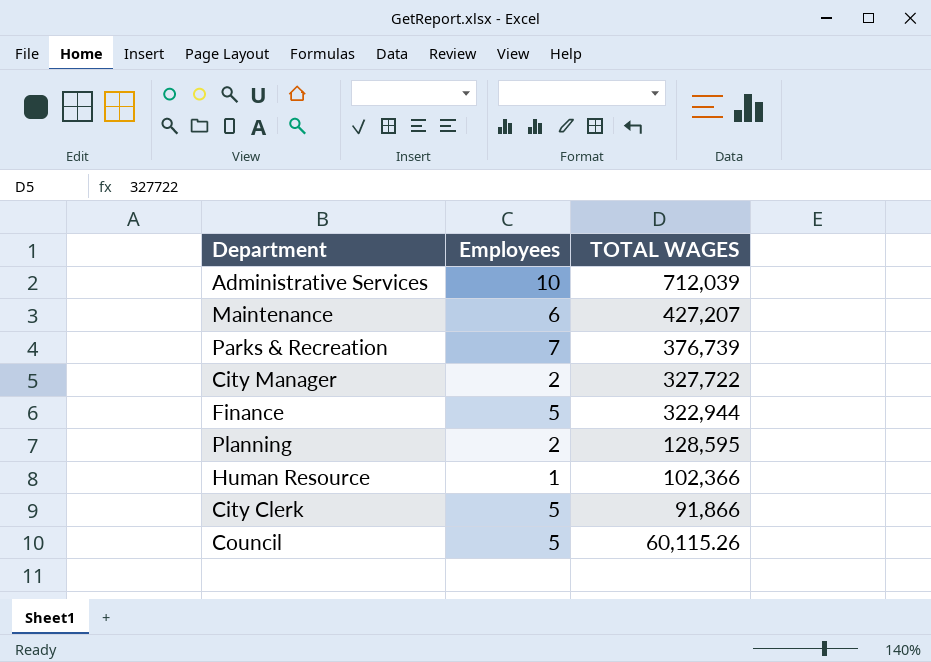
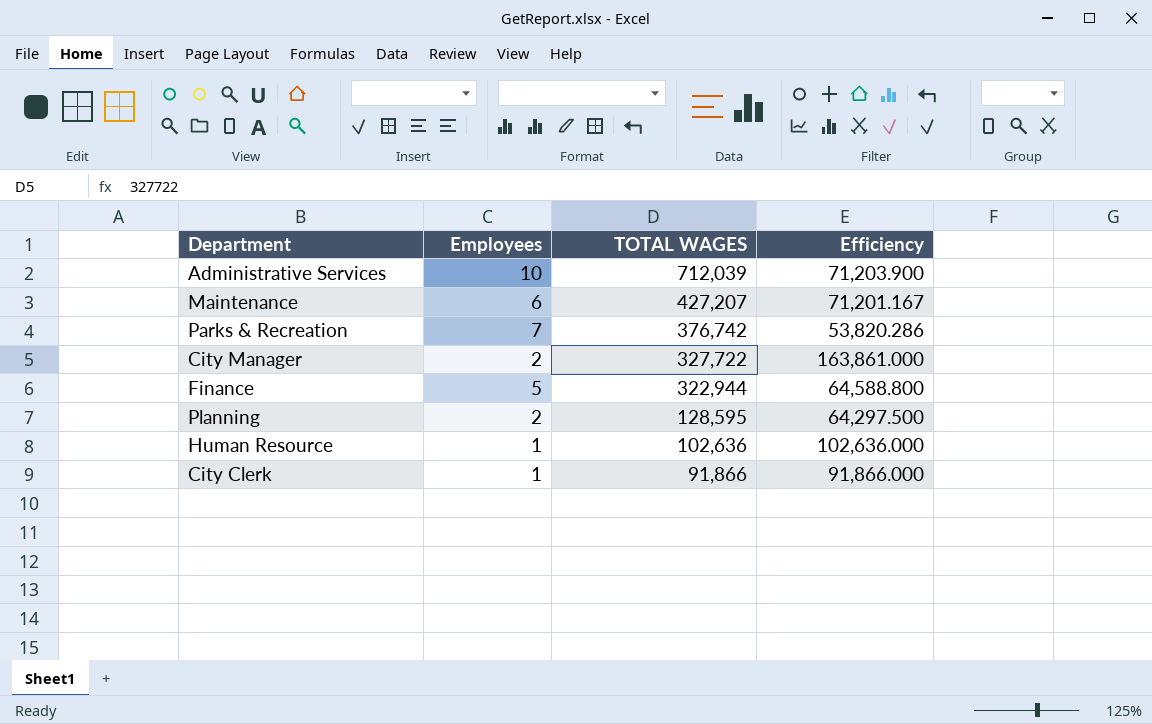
column Efficiency | formula: none -> [TOTAL WAGES] / [Employees]
row Council: 5 | 60,115.26 -> none
Parks & Recreation | TOTAL WAGES: 376,739 -> 376,742
Human Resource | TOTAL WAGES: 102,366 -> 102,636
City Clerk | Employees: 5 -> 1

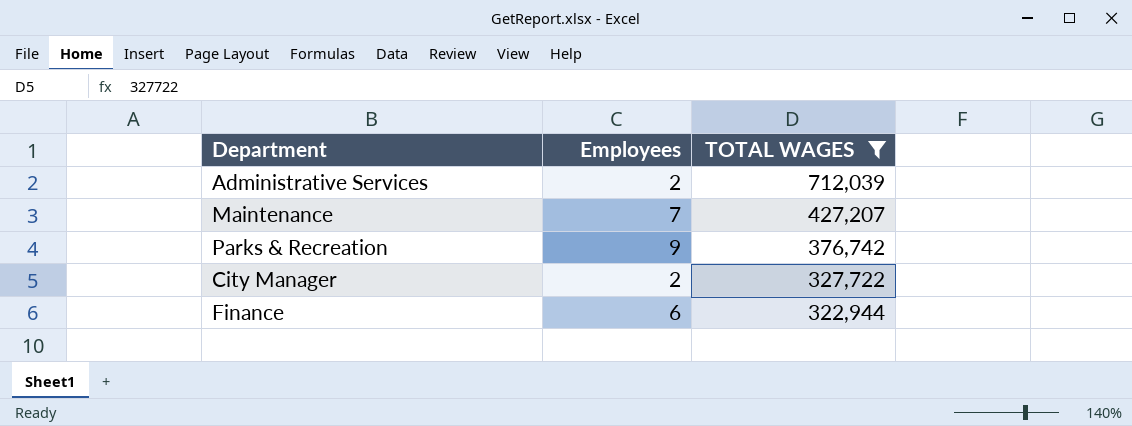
filter: none -> TOTAL WAGES >= 322,944
column Efficiency | formula: [TOTAL WAGES] / [Employees] -> none
Administrative Services | Employees: 10 -> 2
Maintenance | Employees: 6 -> 7
Parks & Recreation | Employees: 7 -> 9
Finance | Employees: 5 -> 6

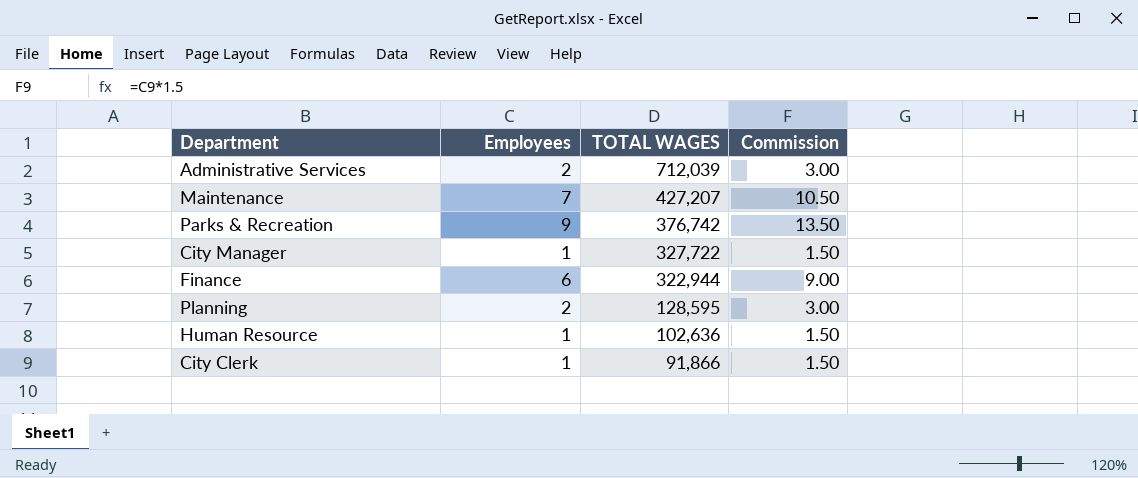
filter: TOTAL WAGES >= 322,944 -> none
column Commission | formula: none -> [Employees] * 1.5
City Manager | Employees: 2 -> 1

